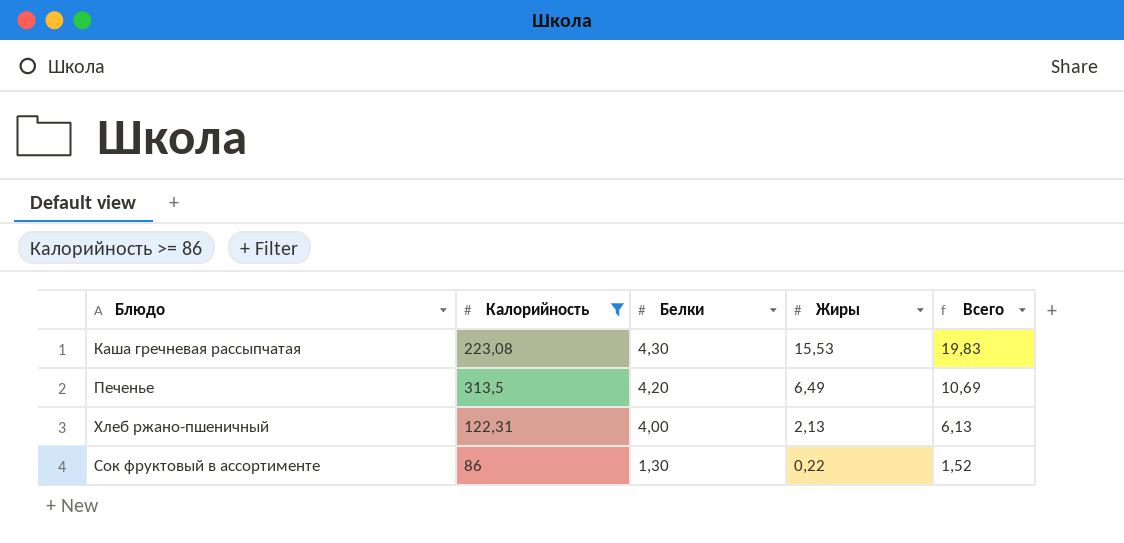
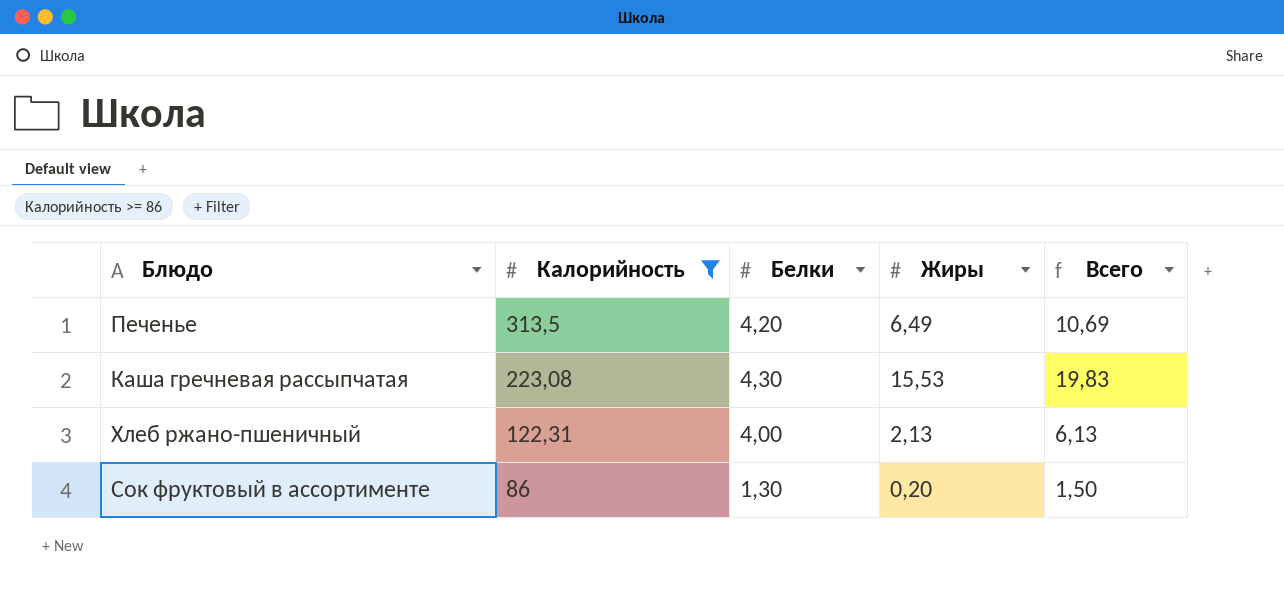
row order: Белки descending -> Калорийность descending
Сок фруктовый в ассортименте | Жиры: 0,22 -> 0,20
Сок фруктовый в ассортименте | Всего: 1,52 -> 1,50

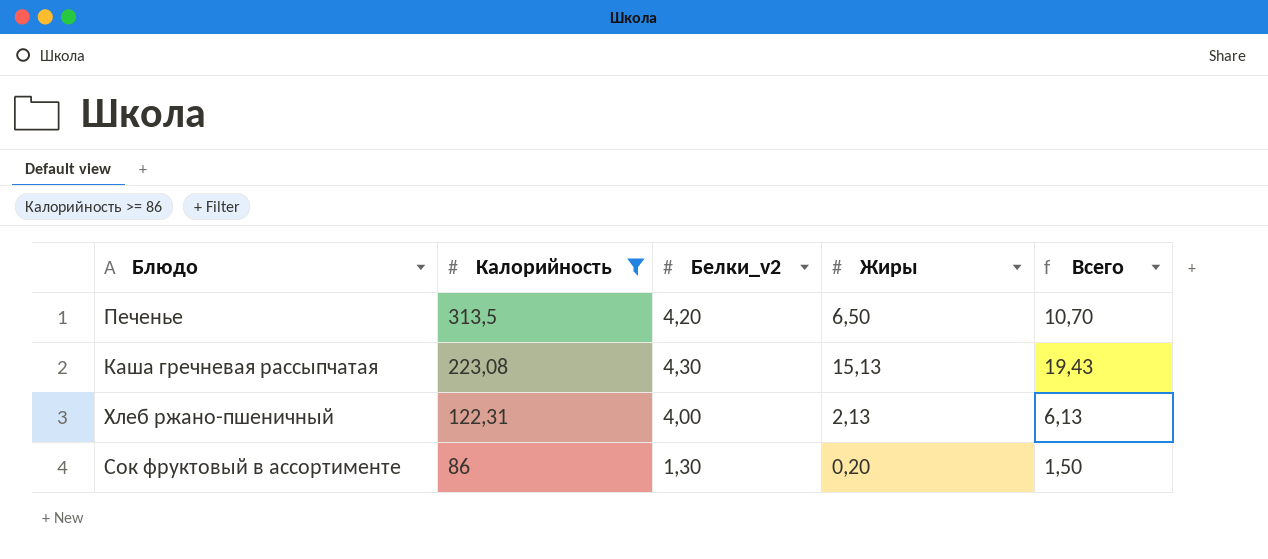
column name: Белки -> Белки_v2
Печенье | Жиры: 6,49 -> 6,50
Печенье | Всего: 10,69 -> 10,70
Каша гречневая рассыпчатая | Жиры: 15,53 -> 15,13
Каша гречневая рассыпчатая | Всего: 19,83 -> 19,43

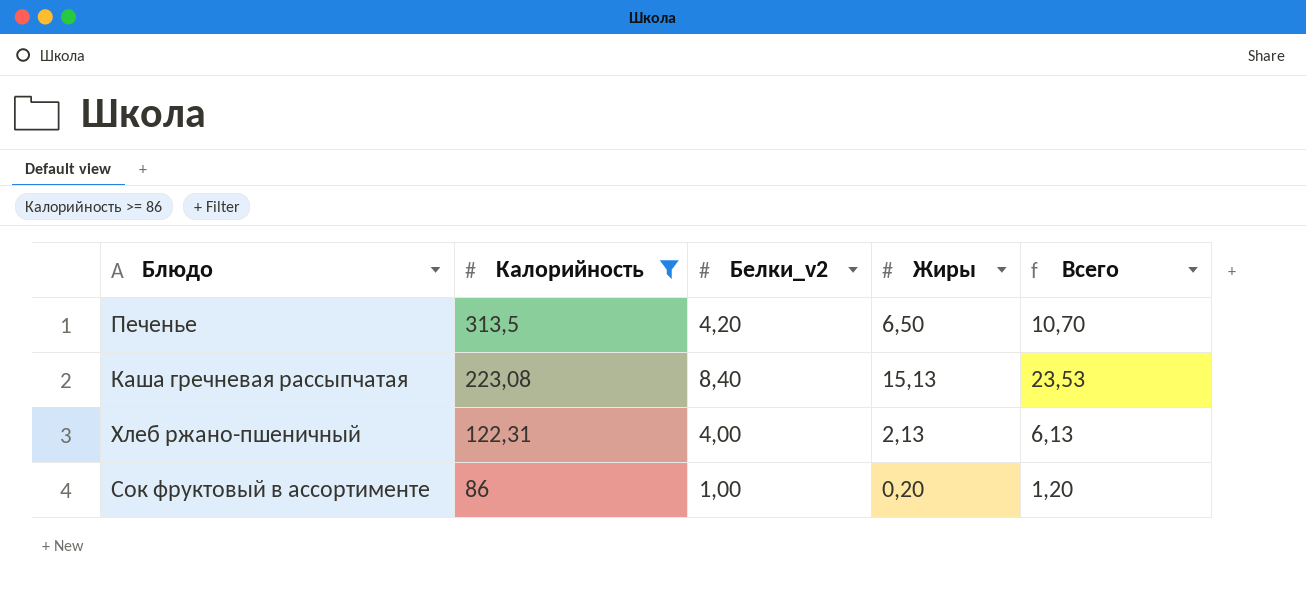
Каша гречневая рассыпчатая | Белки_v2: 4,30 -> 8,40
Каша гречневая рассыпчатая | Всего: 19,43 -> 23,53
Сок фруктовый в ассортименте | Белки_v2: 1,30 -> 1,00
Сок фруктовый в ассортименте | Всего: 1,50 -> 1,20

